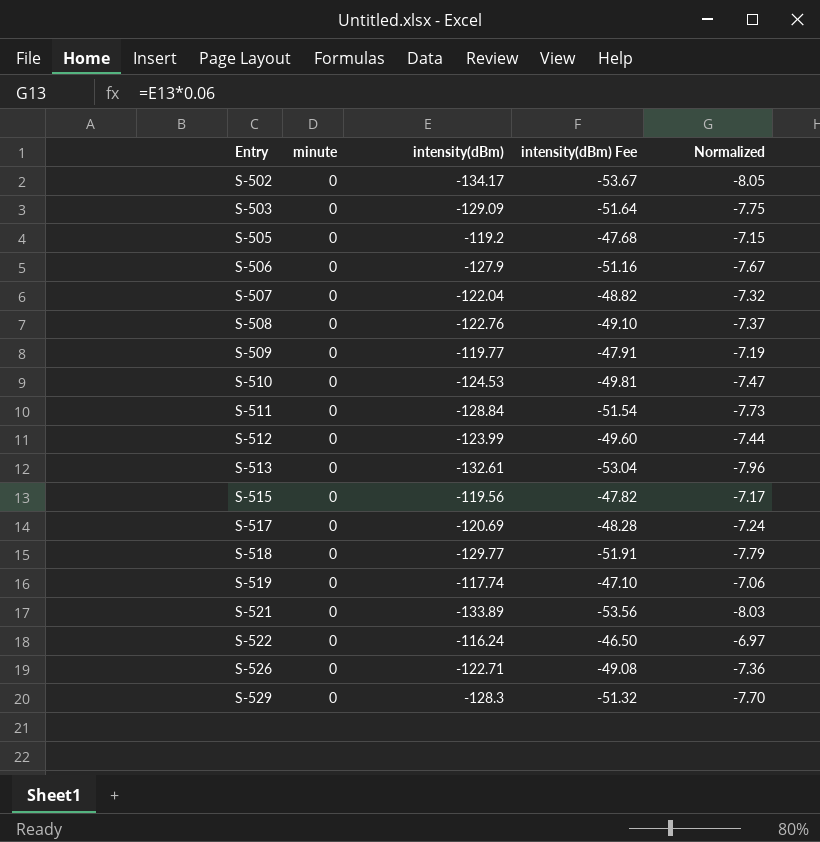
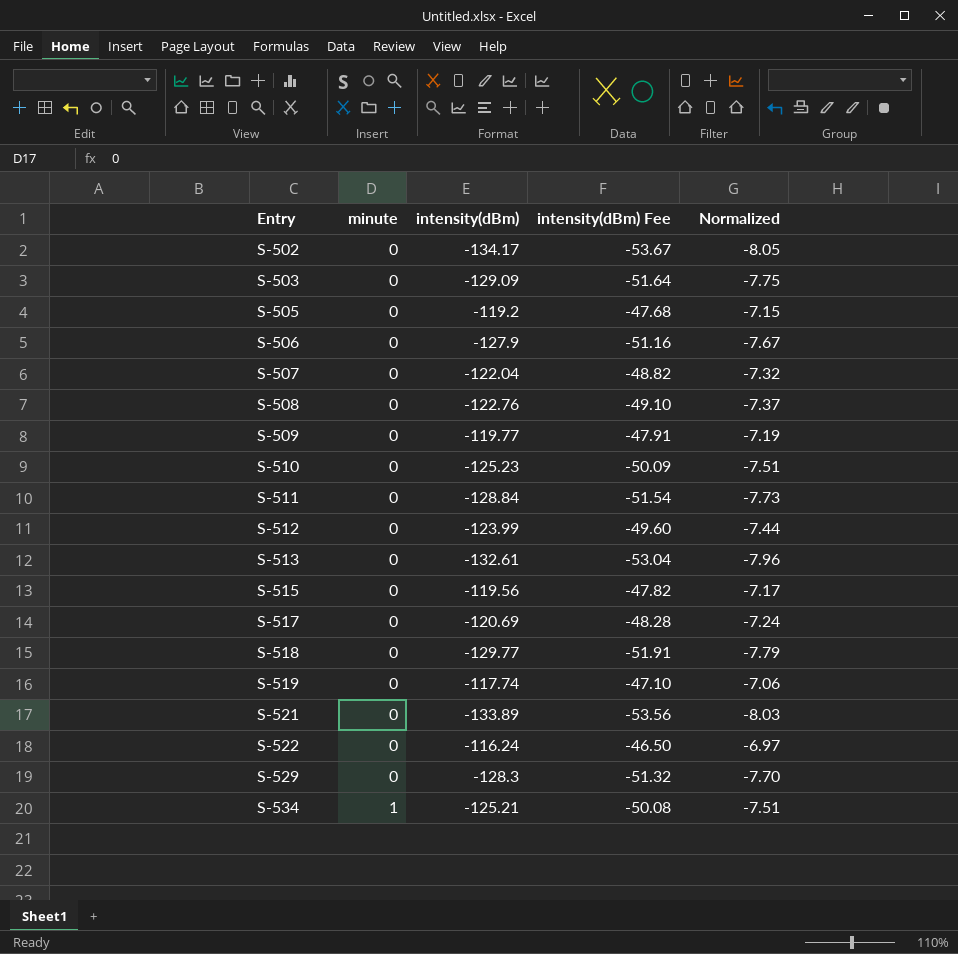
row S-526: 0 | -122.71 | -49.08 | -7.36 -> none
S-510 | intensity(dBm): -124.53 -> -125.23
S-510 | intensity(dBm) Fee: -49.81 -> -50.09
S-510 | Normalized: -7.47 -> -7.51
row S-534: none -> 1 | -125.21 | -50.08 | -7.51

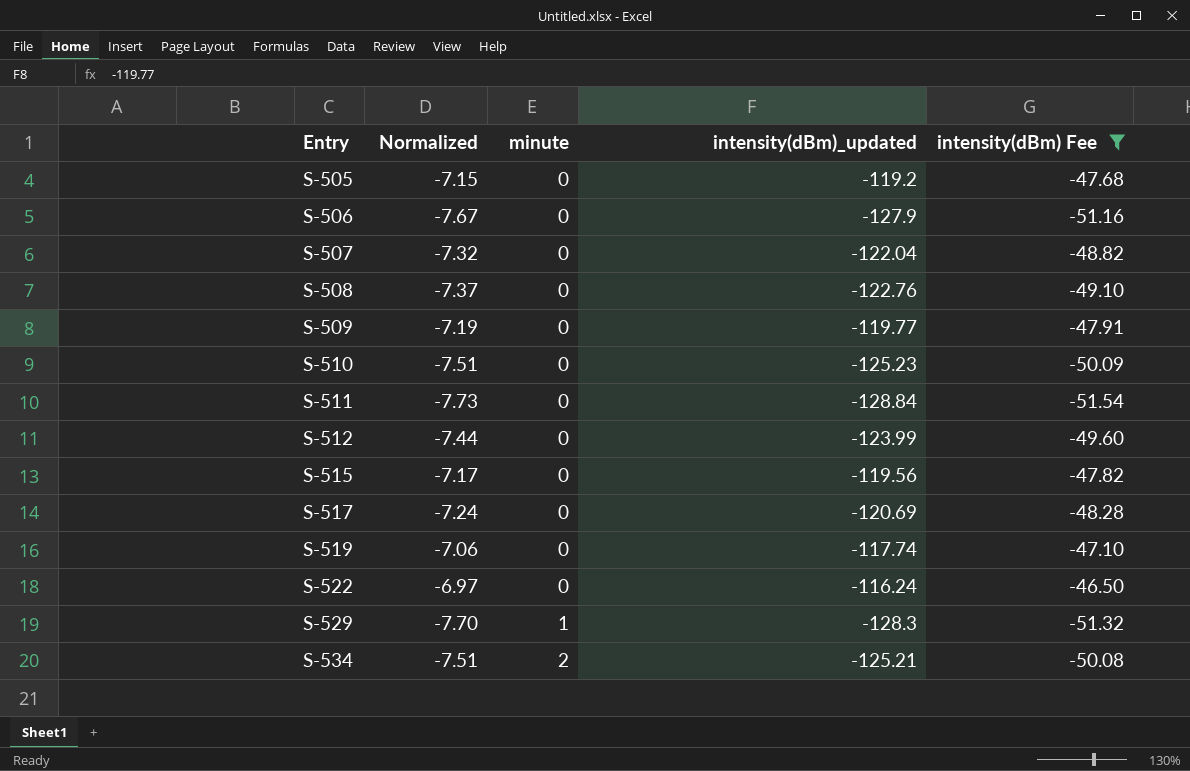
filter: none -> intensity(dBm) Fee >= -51.54
column Normalized | position: 5 -> 2
column name: intensity(dBm) -> intensity(dBm)_updated
S-529 | minute: 0 -> 1
S-534 | minute: 1 -> 2

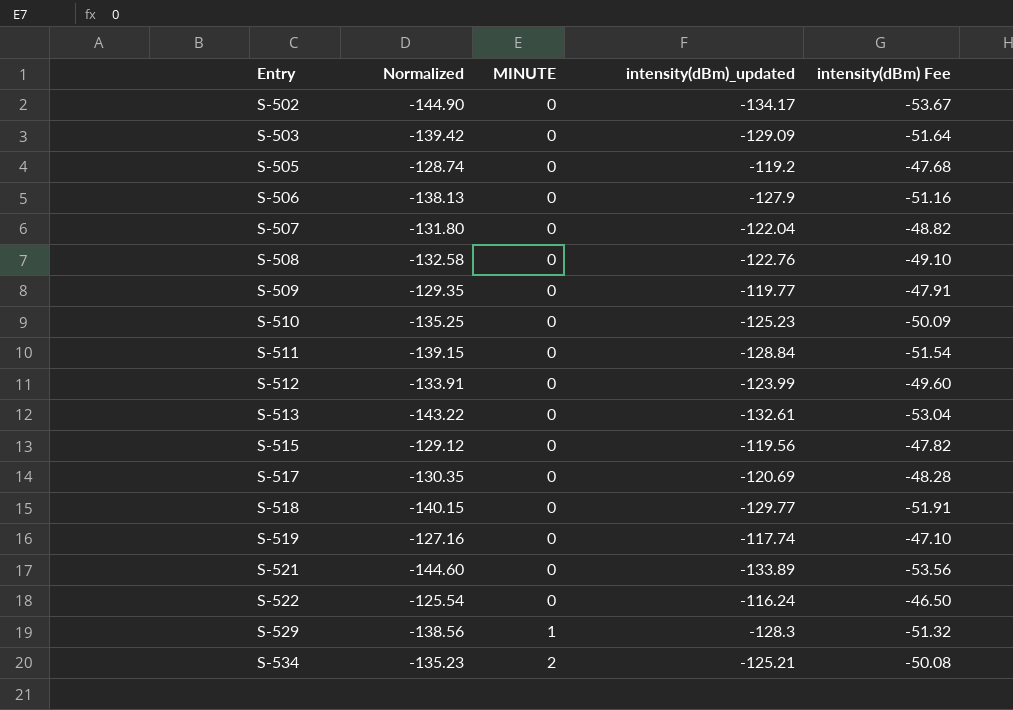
filter: intensity(dBm) Fee >= -51.54 -> none
column Normalized | formula: [intensity(dBm)_updated] * 0.06 -> [intensity(dBm)_updated] * 1.08
column name: minute -> MINUTE

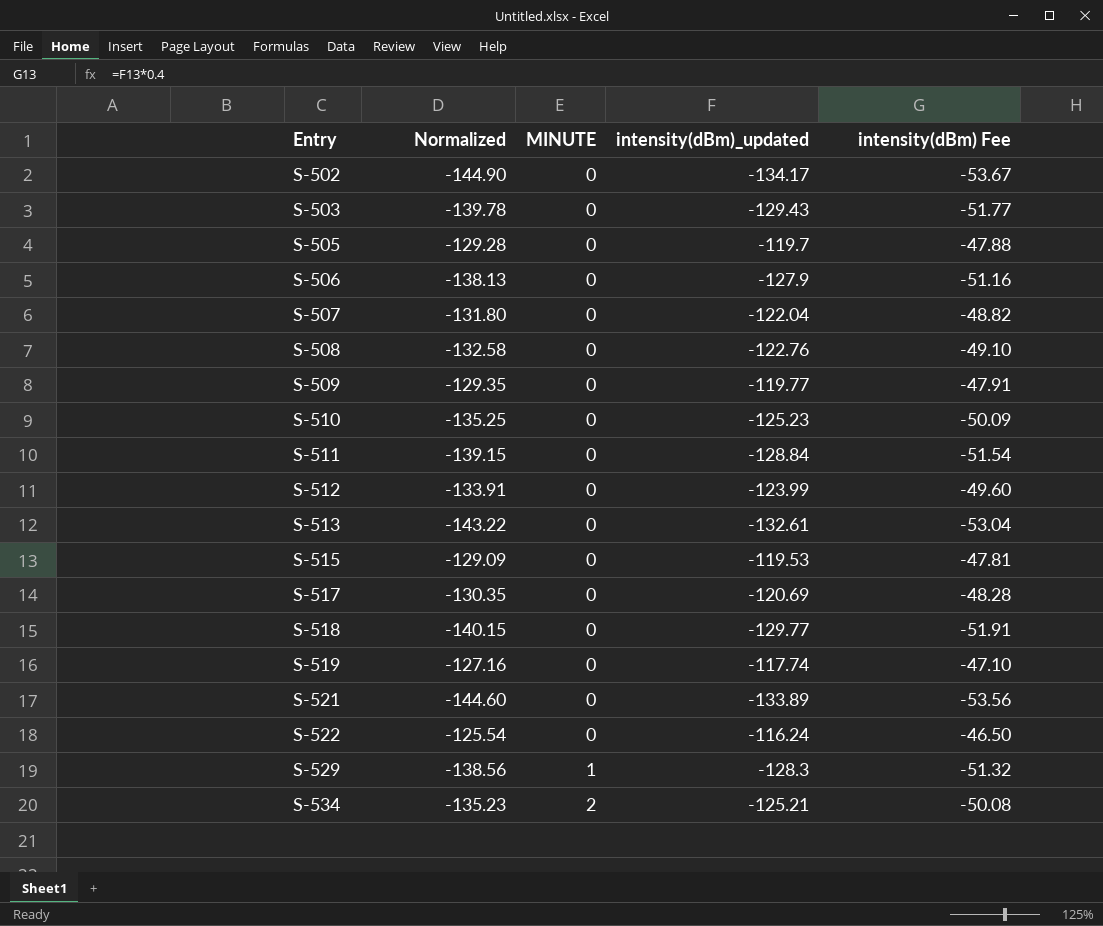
S-503 | Normalized: -139.42 -> -139.78
S-503 | intensity(dBm)_updated: -129.09 -> -129.43
S-503 | intensity(dBm) Fee: -51.64 -> -51.77
S-505 | Normalized: -128.74 -> -129.28
S-505 | intensity(dBm)_updated: -119.2 -> -119.7
S-505 | intensity(dBm) Fee: -47.68 -> -47.88
S-515 | Normalized: -129.12 -> -129.09
S-515 | intensity(dBm)_updated: -119.56 -> -119.53
S-515 | intensity(dBm) Fee: -47.82 -> -47.81

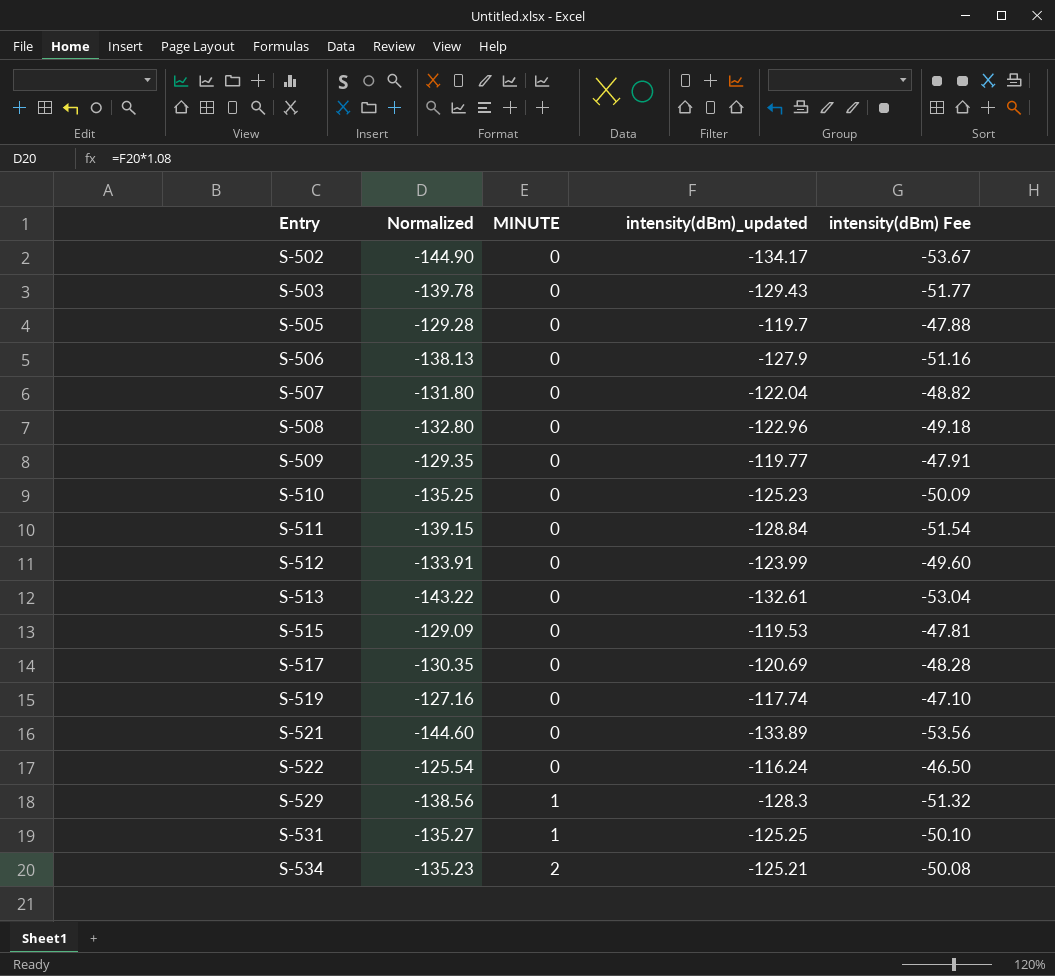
row S-518: -140.15 | 0 | -129.77 | -51.91 -> none
S-508 | Normalized: -132.58 -> -132.80
S-508 | intensity(dBm)_updated: -122.76 -> -122.96
S-508 | intensity(dBm) Fee: -49.10 -> -49.18
row S-531: none -> -135.27 | 1 | -125.25 | -50.10

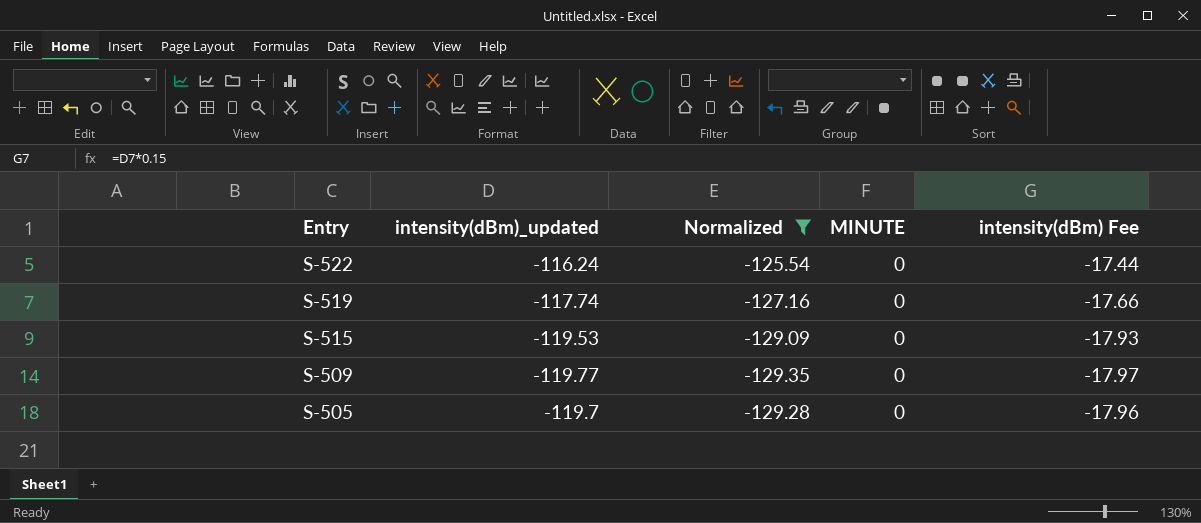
filter: none -> Normalized >= -129.35
row order: Entry ascending -> Entry descending
column intensity(dBm)_updated | position: 4 -> 2
column intensity(dBm) Fee | formula: [intensity(dBm)_updated] * 0.4 -> [intensity(dBm)_updated] * 0.15

